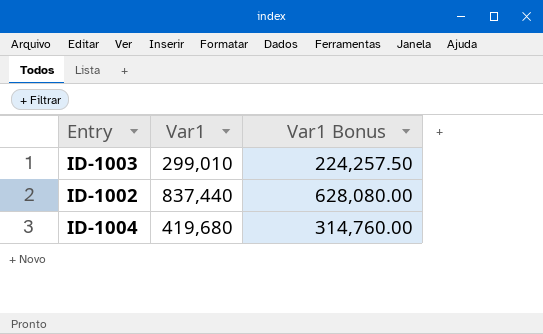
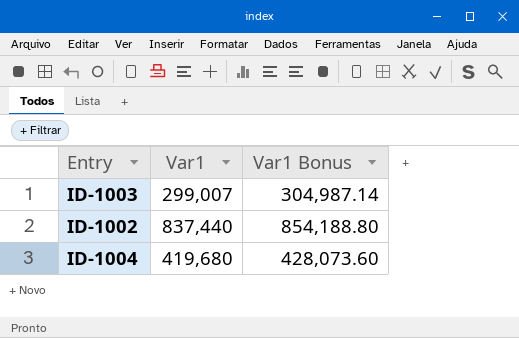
column Var1 Bonus | formula: [Var1] * 0.75 -> [Var1] * 1.02
ID-1003 | Var1: 299,010 -> 299,007

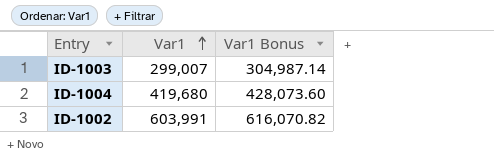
row order: none -> Var1 ascending
ID-1002 | Var1: 837,440 -> 603,991
ID-1002 | Var1 Bonus: 854,188.80 -> 616,070.82

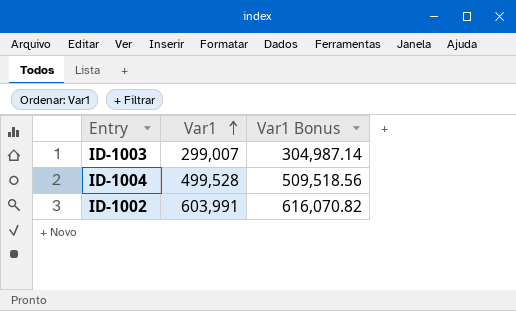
ID-1004 | Var1: 419,680 -> 499,528
ID-1004 | Var1 Bonus: 428,073.60 -> 509,518.56

